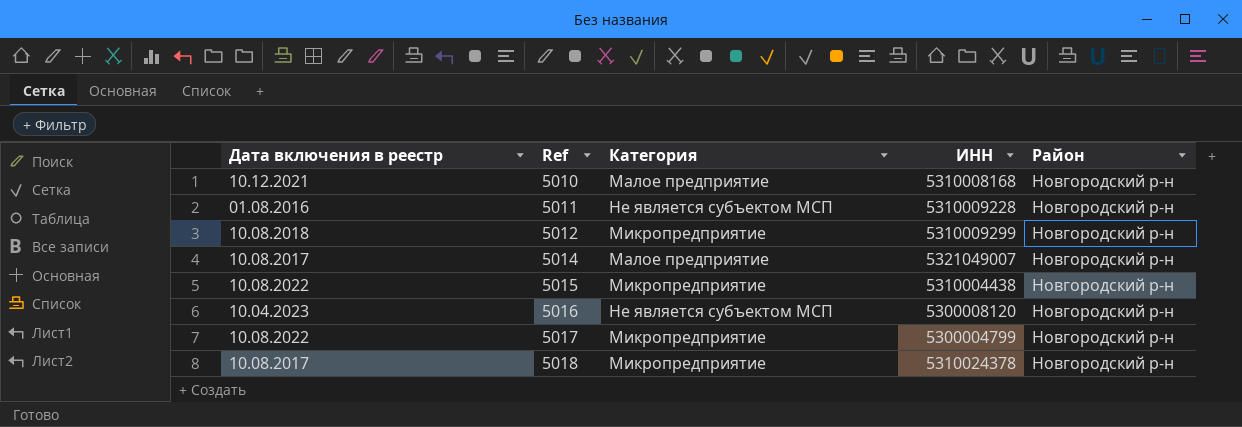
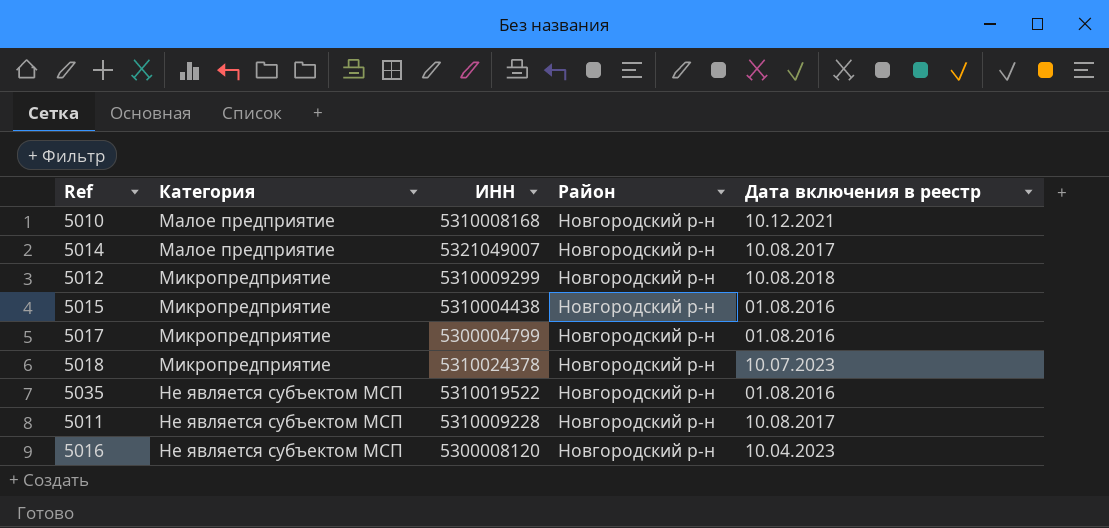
row order: Ref ascending -> Категория ascending
column Дата включения в реестр | position: 1 -> 5
5015 | Дата включения в реестр: 10.08.2022 -> 01.08.2016
5017 | Дата включения в реестр: 10.08.2022 -> 01.08.2016
5018 | Дата включения в реестр: 10.08.2017 -> 10.07.2023
row 5035: none -> Не является субъектом МСП | 5310019522 | Новгородский р-н | 01.08.2016
5011 | Дата включения в реестр: 01.08.2016 -> 10.08.2017

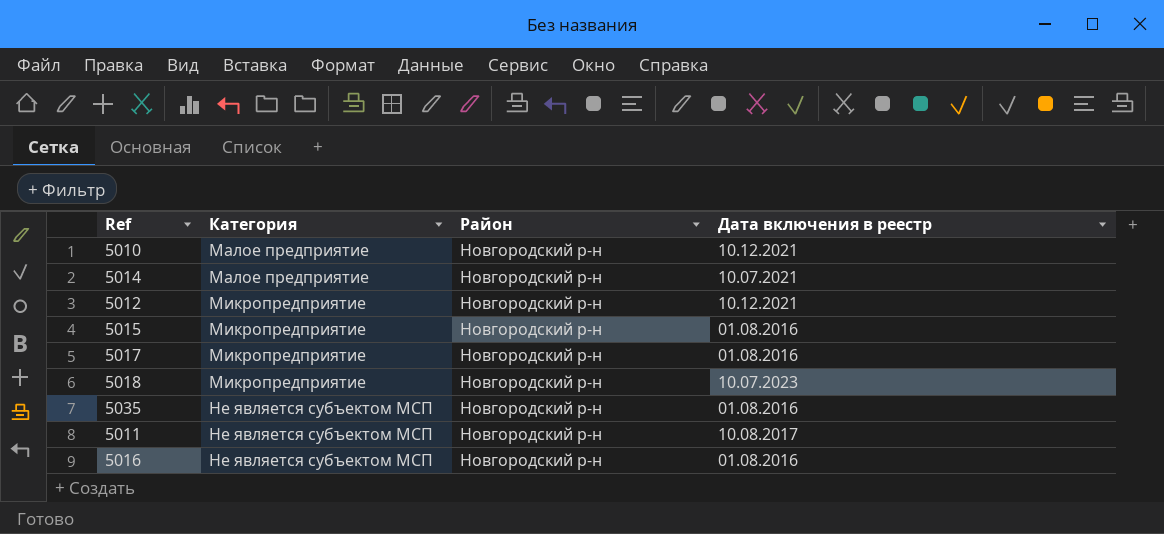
column ИНН | position: 3 -> none
5014 | Дата включения в реестр: 10.08.2017 -> 10.07.2021
5012 | Дата включения в реестр: 10.08.2018 -> 10.12.2021
5016 | Дата включения в реестр: 10.04.2023 -> 01.08.2016

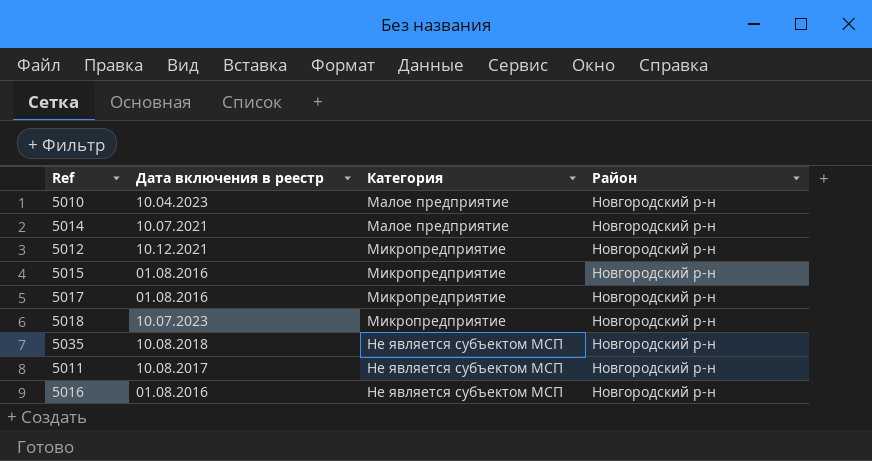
column Дата включения в реестр | position: 4 -> 2
5010 | Дата включения в реестр: 10.12.2021 -> 10.04.2023
5035 | Дата включения в реестр: 01.08.2016 -> 10.08.2018

